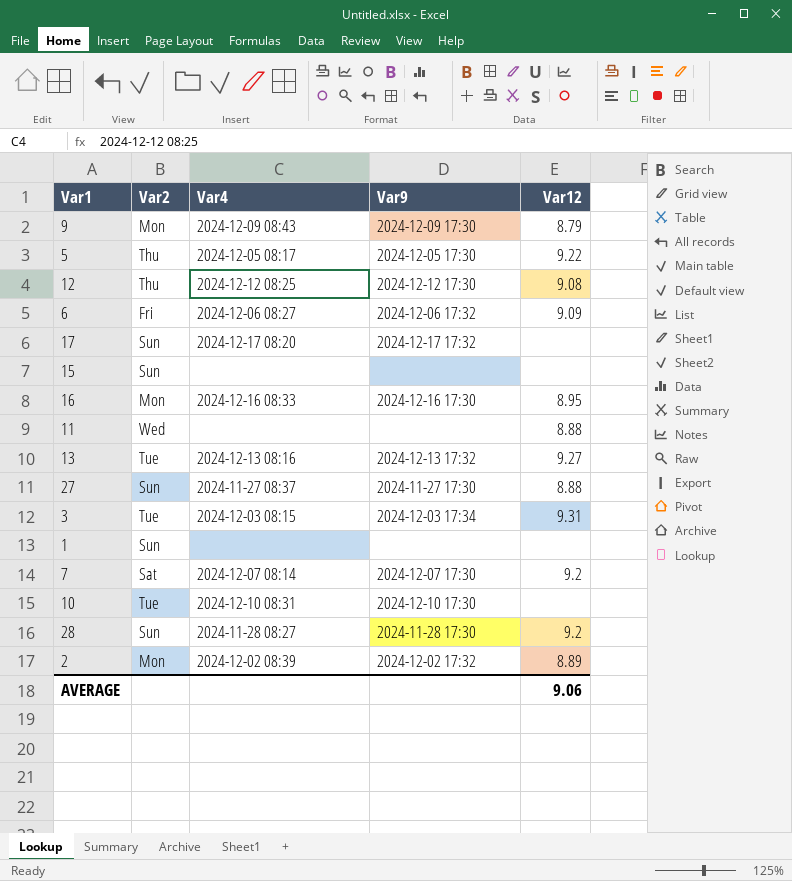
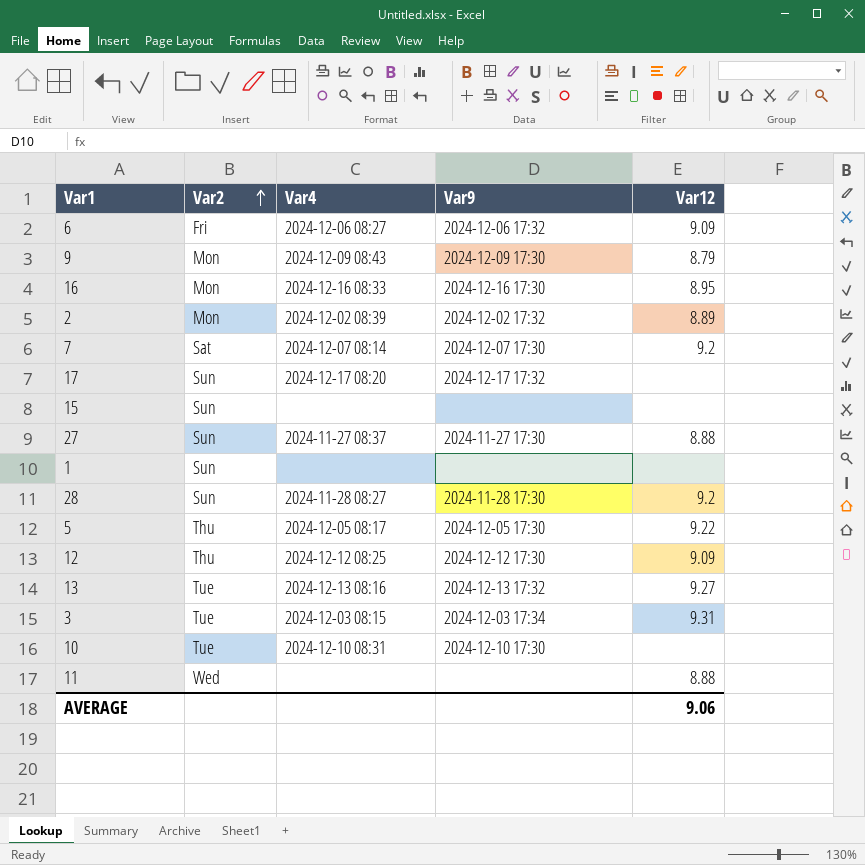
row order: none -> Var2 ascending
12 | Var12: 9.08 -> 9.09

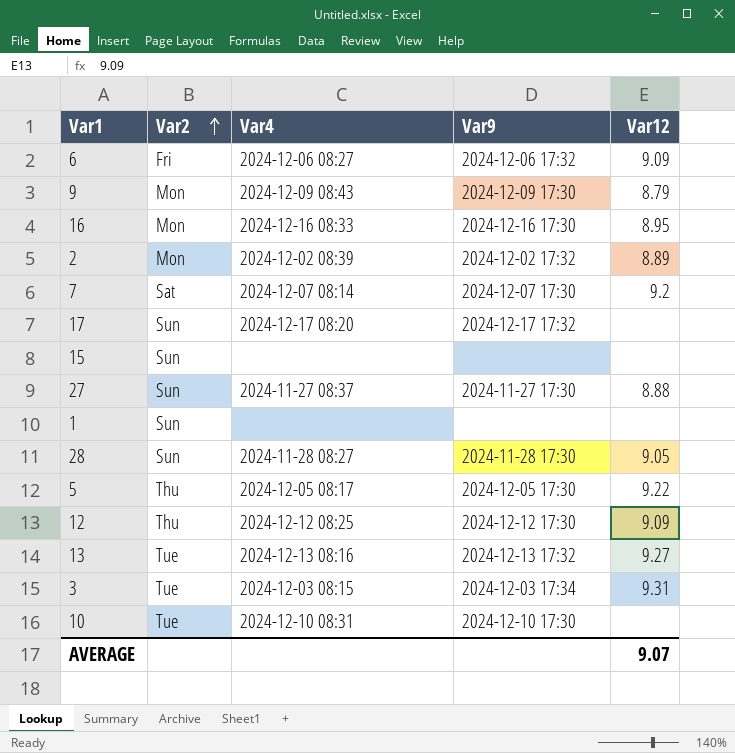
row 11: Wed | none | none | 8.88 -> none
28 | Var12: 9.2 -> 9.05
AVERAGE | Var12: 9.06 -> 9.07

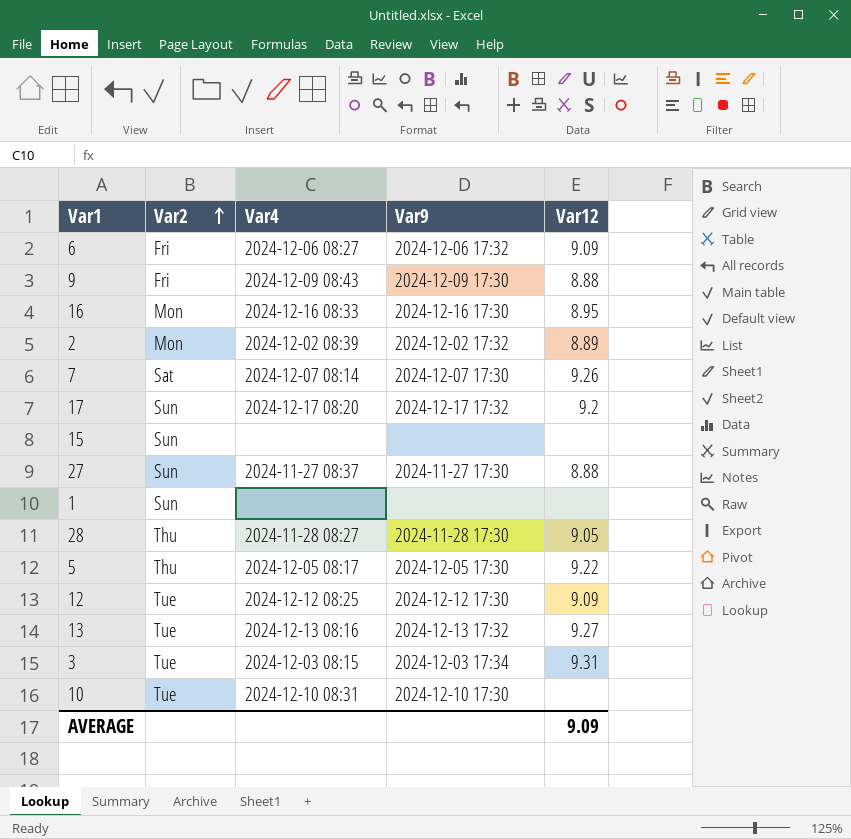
9 | Var2: Mon -> Fri
9 | Var12: 8.79 -> 8.88
7 | Var12: 9.2 -> 9.26
17 | Var12: none -> 9.2
28 | Var2: Sun -> Thu
12 | Var2: Thu -> Tue
AVERAGE | Var12: 9.07 -> 9.09

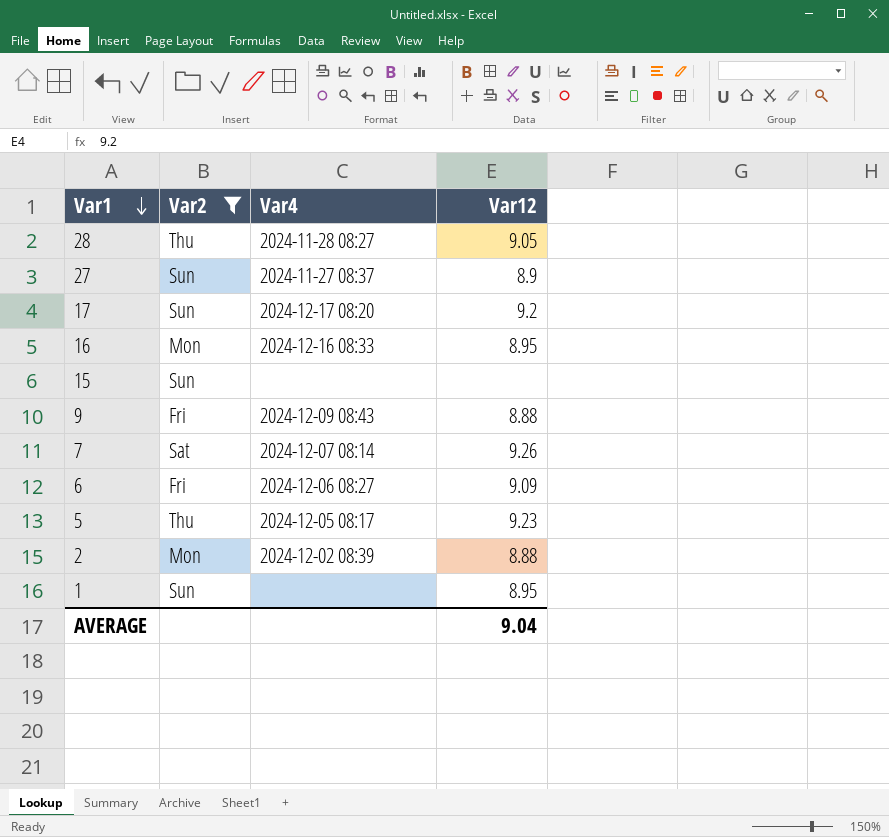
filter: none -> Var2 != Tue
row order: Var2 ascending -> Var1 descending
column Var9 | position: 4 -> none
27 | Var12: 8.88 -> 8.9
5 | Var12: 9.22 -> 9.23
2 | Var12: 8.89 -> 8.88
1 | Var12: none -> 8.95
AVERAGE | Var12: 9.09 -> 9.04

